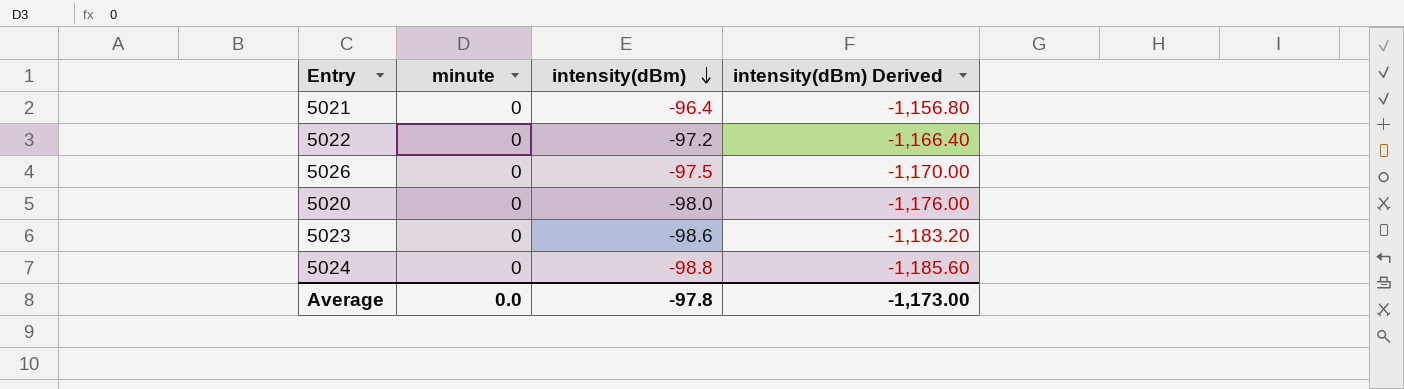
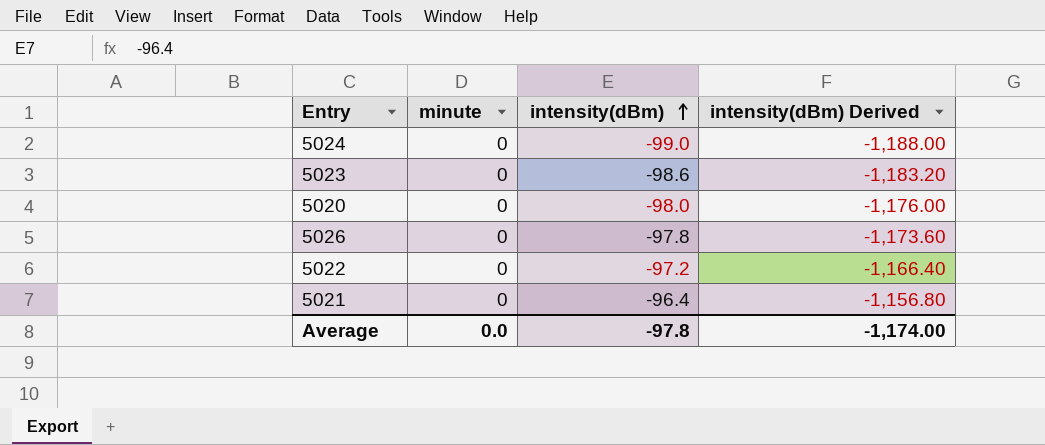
row order: intensity(dBm) descending -> intensity(dBm) ascending
5024 | intensity(dBm): -98.8 -> -99.0
5024 | intensity(dBm) Derived: -1,185.60 -> -1,188.00
5026 | intensity(dBm): -97.5 -> -97.8
5026 | intensity(dBm) Derived: -1,170.00 -> -1,173.60
Average | intensity(dBm) Derived: -1,173.00 -> -1,174.00

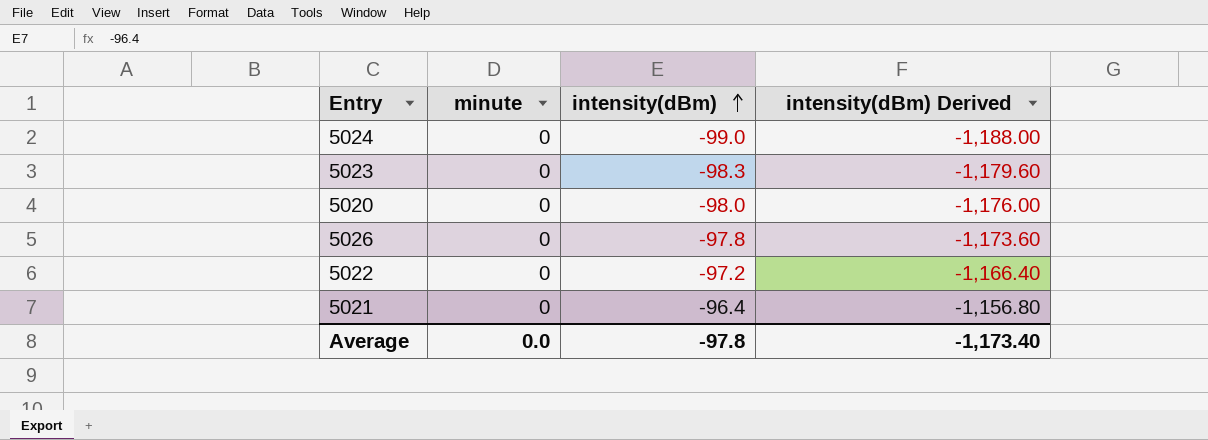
5023 | intensity(dBm): -98.6 -> -98.3
5023 | intensity(dBm) Derived: -1,183.20 -> -1,179.60
Average | intensity(dBm) Derived: -1,174.00 -> -1,173.40

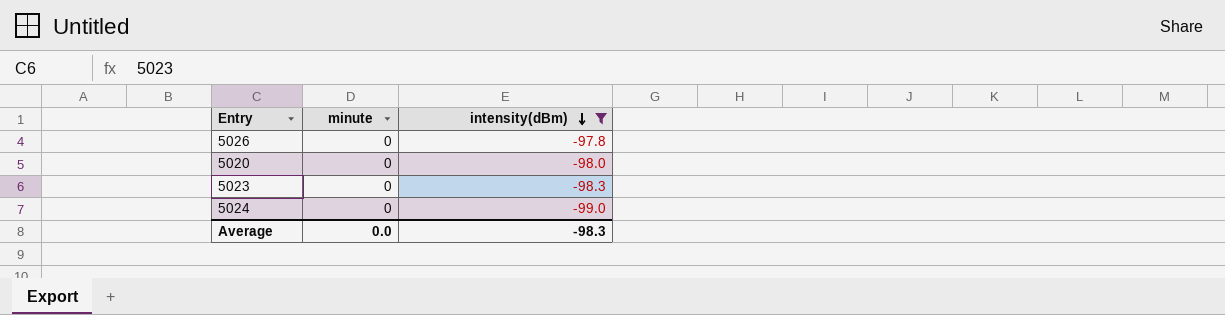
filter: none -> intensity(dBm) <= -97.8
row order: intensity(dBm) ascending -> intensity(dBm) descending
column intensity(dBm) Derived | formula: [intensity(dBm)] * 12 -> none
Average | intensity(dBm): -97.8 -> -98.3

